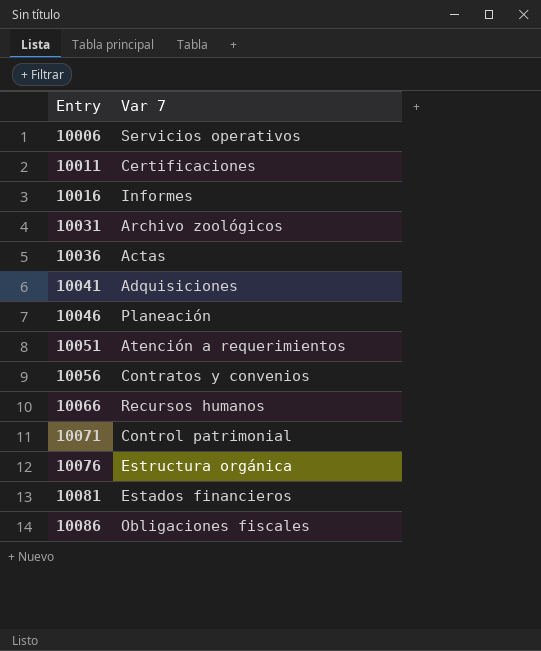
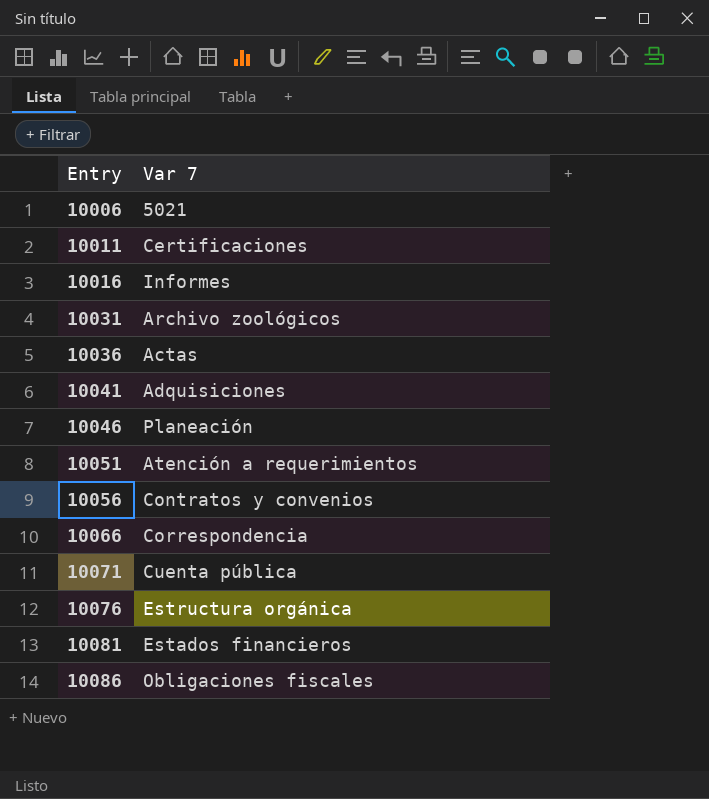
10006 | Var 7: Servicios operativos -> 5021
10066 | Var 7: Recursos humanos -> Correspondencia
10071 | Var 7: Control patrimonial -> Cuenta pública

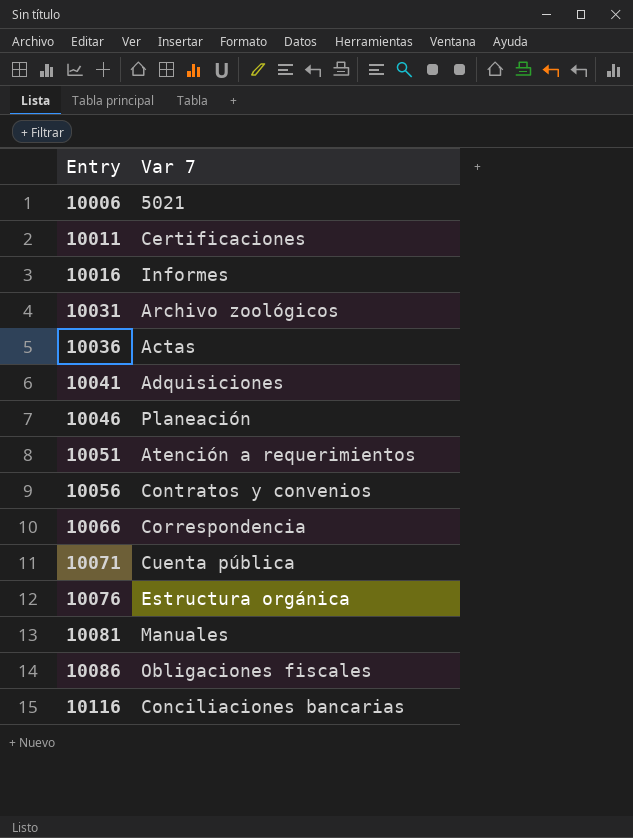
10081 | Var 7: Estados financieros -> Manuales
row 10116: none -> Conciliaciones bancarias

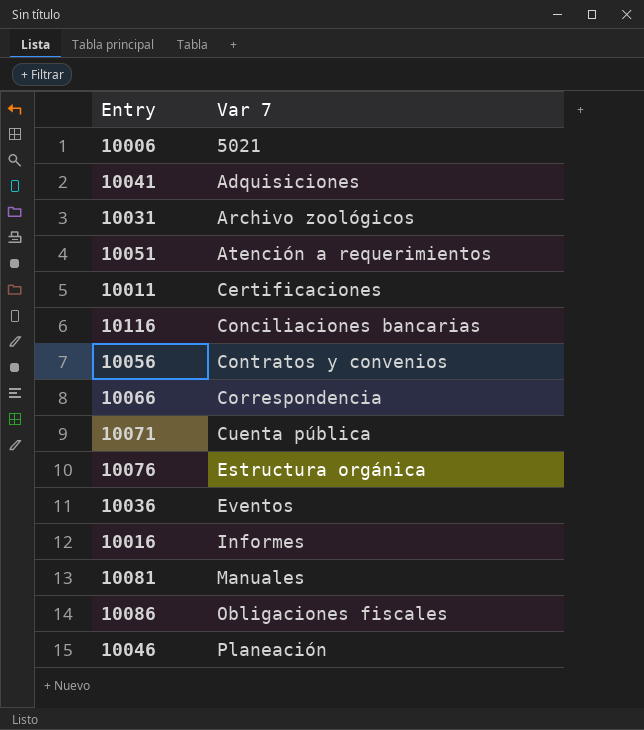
row order: Entry ascending -> Var 7 ascending
10036 | Var 7: Actas -> Eventos

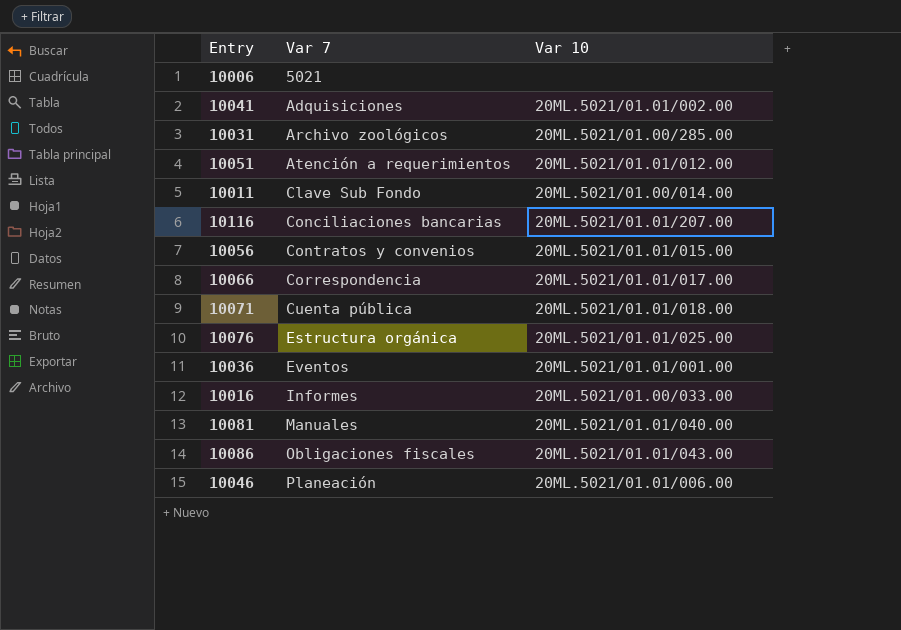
column Var 10 | position: none -> 3
10011 | Var 7: Certificaciones -> Clave Sub Fondo

